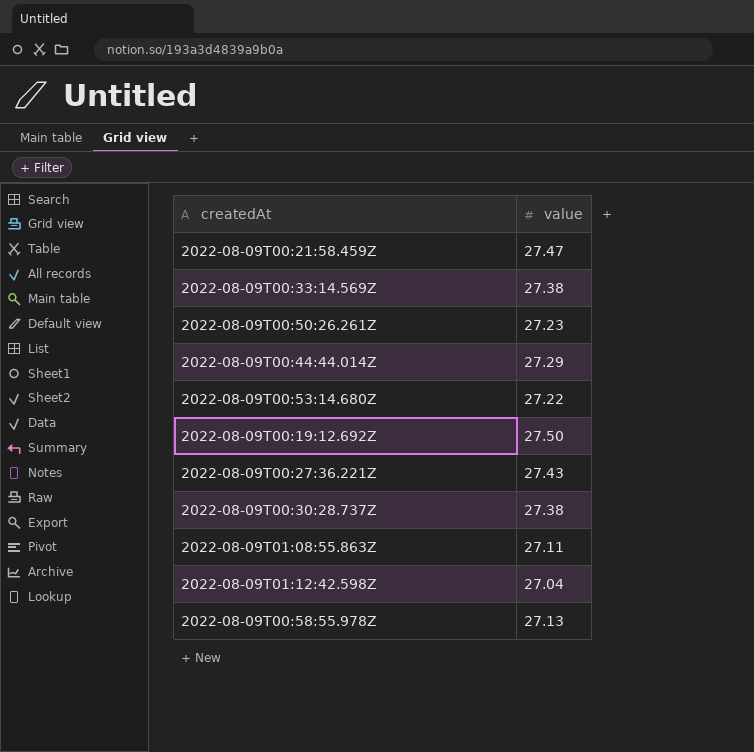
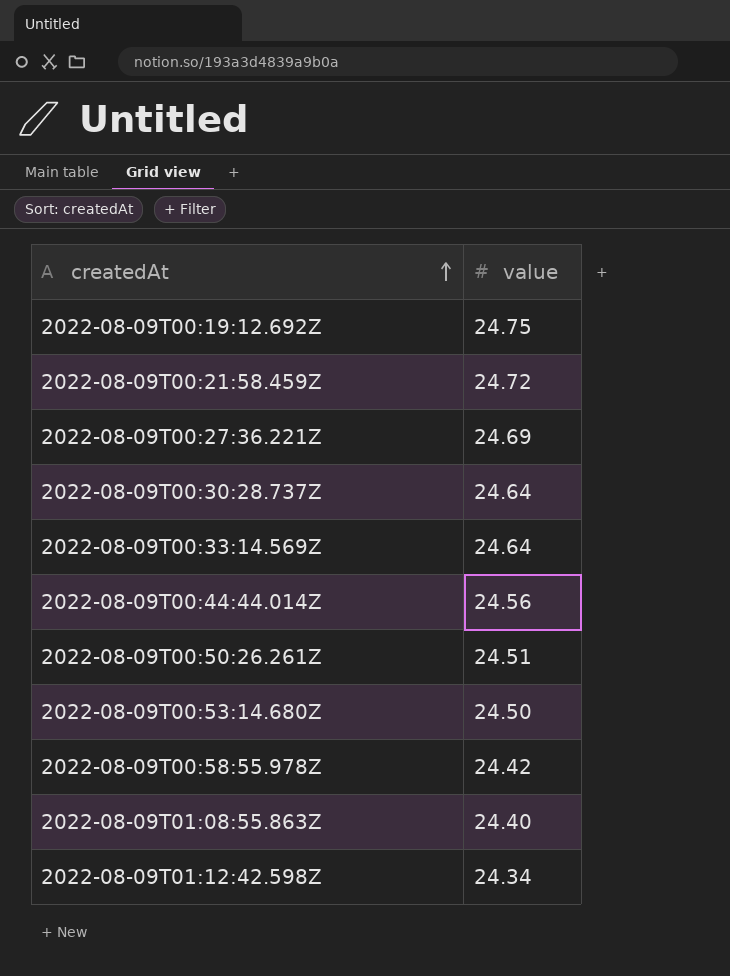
row order: none -> createdAt ascending
2022-08-09T00:19:12.692Z | value: 27.50 -> 24.75
2022-08-09T00:21:58.459Z | value: 27.47 -> 24.72
2022-08-09T00:27:36.221Z | value: 27.43 -> 24.69
2022-08-09T00:30:28.737Z | value: 27.38 -> 24.64
2022-08-09T00:33:14.569Z | value: 27.38 -> 24.64
2022-08-09T00:44:44.014Z | value: 27.29 -> 24.56
2022-08-09T00:50:26.261Z | value: 27.23 -> 24.51
2022-08-09T00:53:14.680Z | value: 27.22 -> 24.50
2022-08-09T00:58:55.978Z | value: 27.13 -> 24.42
2022-08-09T01:08:55.863Z | value: 27.11 -> 24.40
2022-08-09T01:12:42.598Z | value: 27.04 -> 24.34

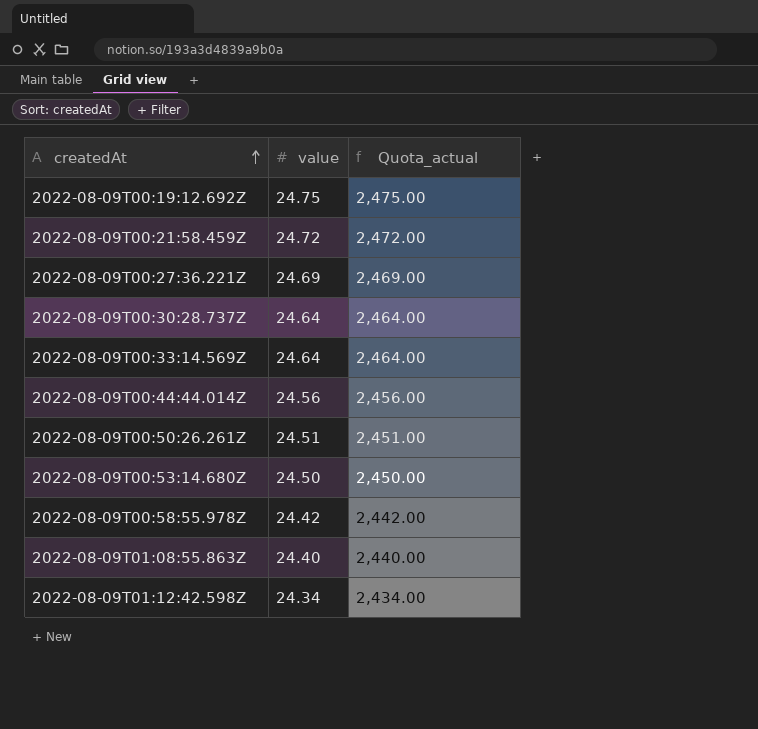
column Quota_actual | formula: none -> [value] * 100

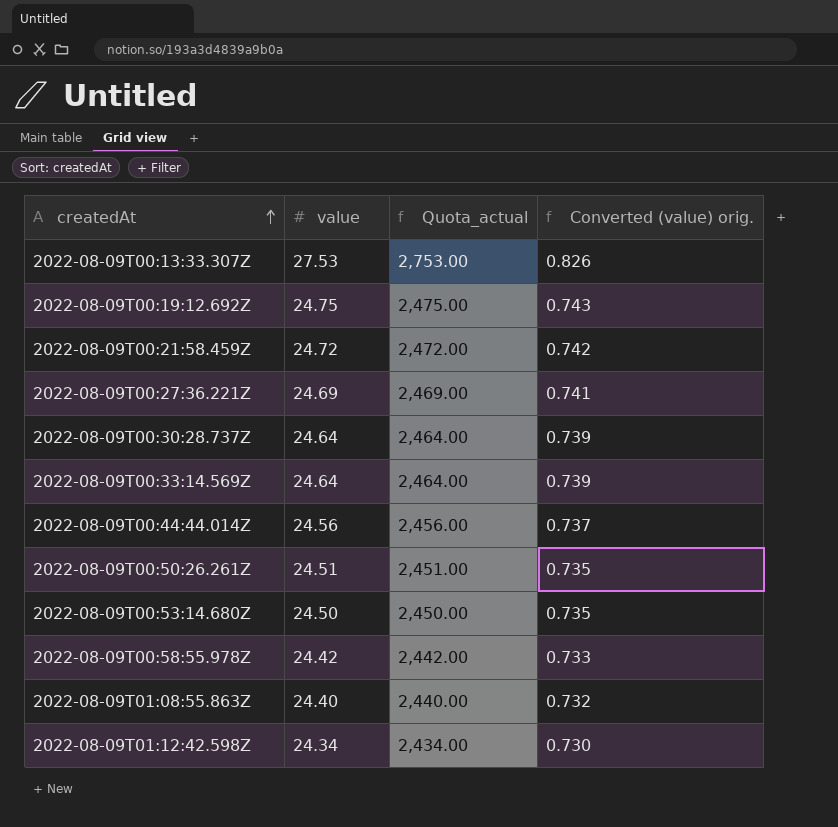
column Converted (value) orig. | formula: none -> [value] * 0.03
row 2022-08-09T00:13:33.307Z: none -> 27.53 | 2,753.00 | 0.826

